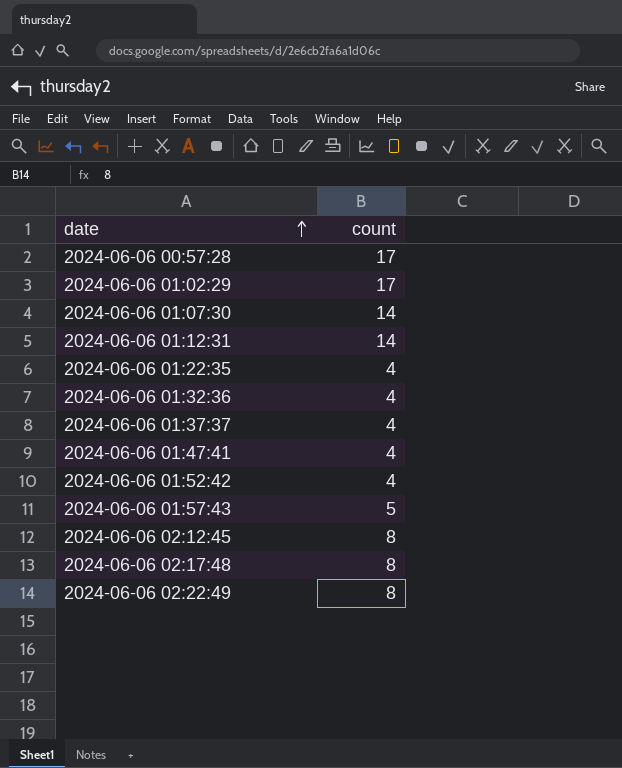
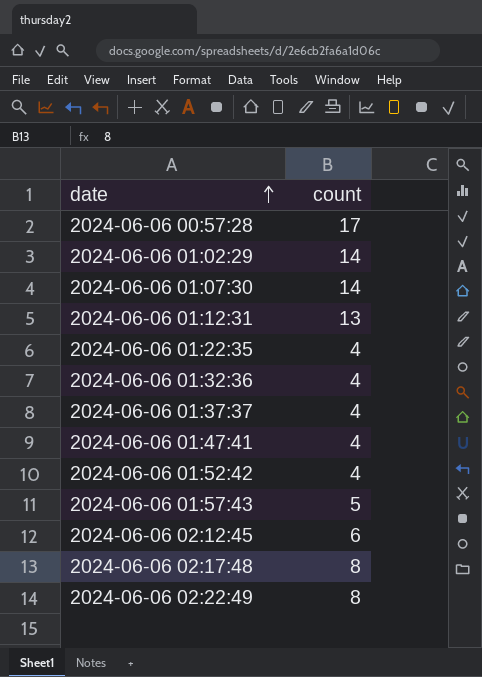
2024-06-06 01:02:29 | count: 17 -> 14
2024-06-06 01:12:31 | count: 14 -> 13
2024-06-06 02:12:45 | count: 8 -> 6

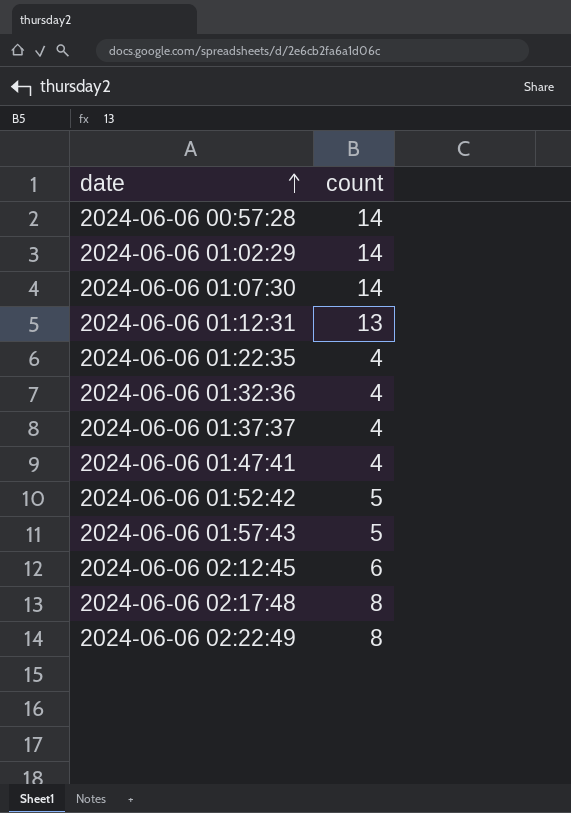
2024-06-06 00:57:28 | count: 17 -> 14
2024-06-06 01:52:42 | count: 4 -> 5

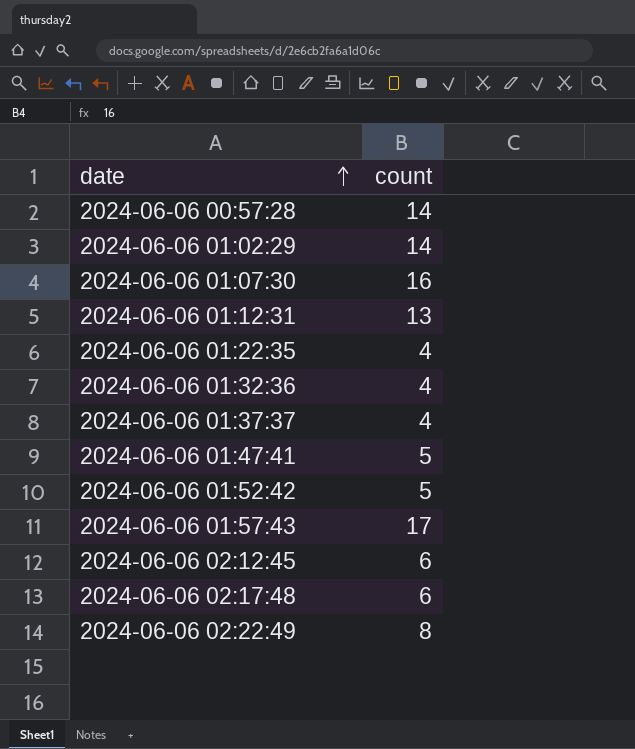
2024-06-06 01:07:30 | count: 14 -> 16
2024-06-06 01:47:41 | count: 4 -> 5
2024-06-06 01:57:43 | count: 5 -> 17
2024-06-06 02:17:48 | count: 8 -> 6

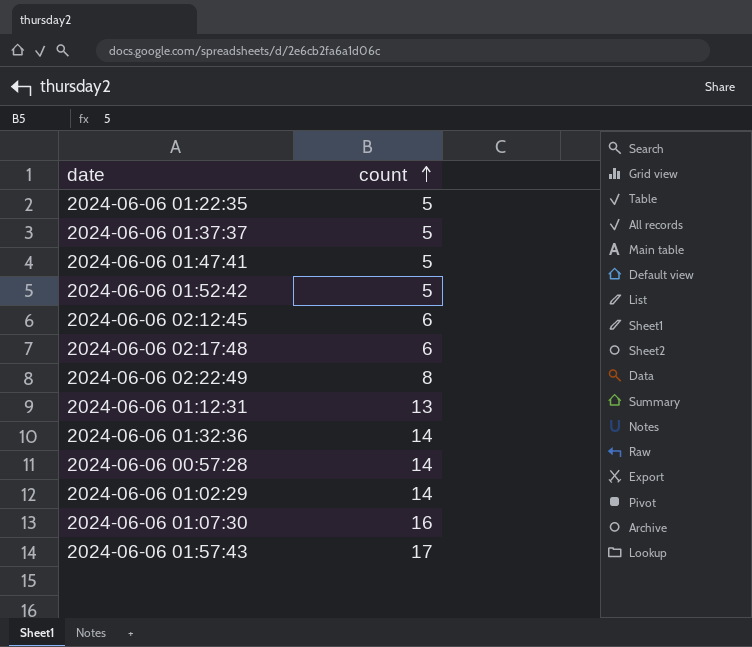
row order: date ascending -> count ascending
2024-06-06 01:22:35 | count: 4 -> 5
2024-06-06 01:37:37 | count: 4 -> 5
2024-06-06 01:32:36 | count: 4 -> 14

